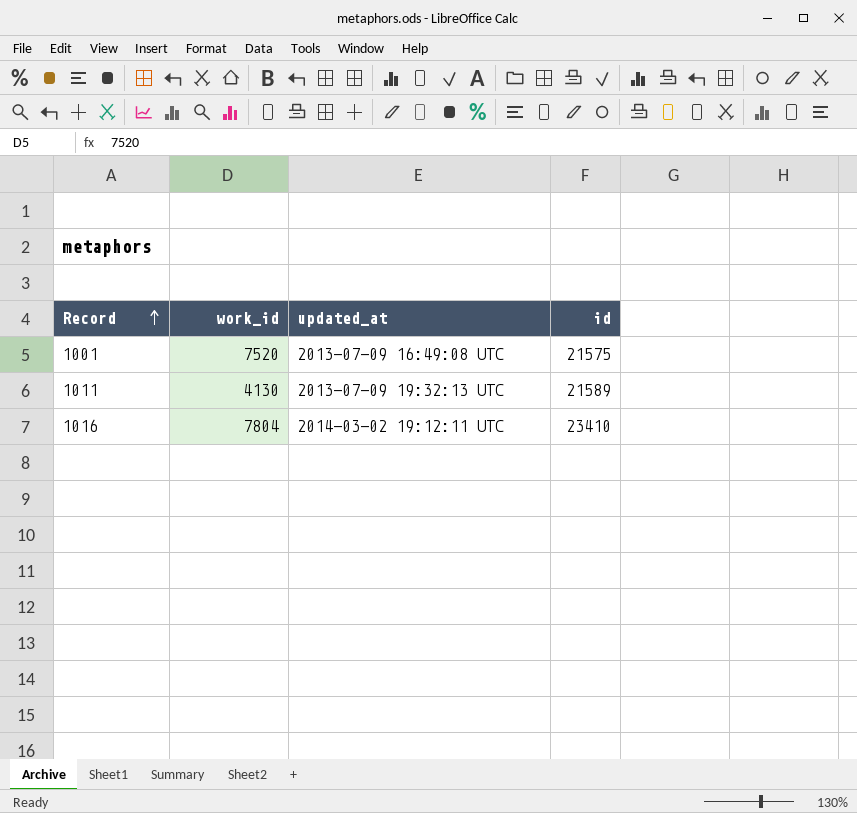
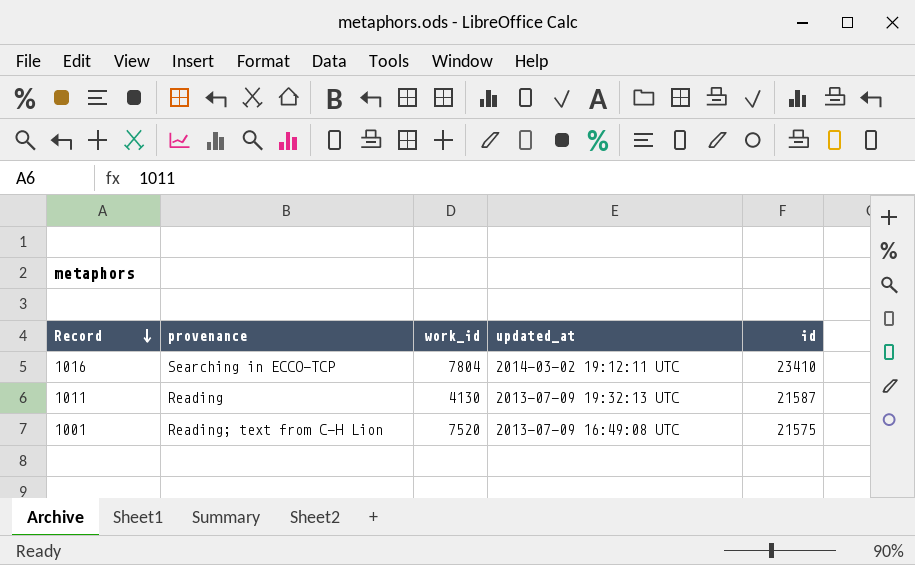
row order: Record ascending -> Record descending
column provenance | position: none -> 2
1011 | id: 21589 -> 21587

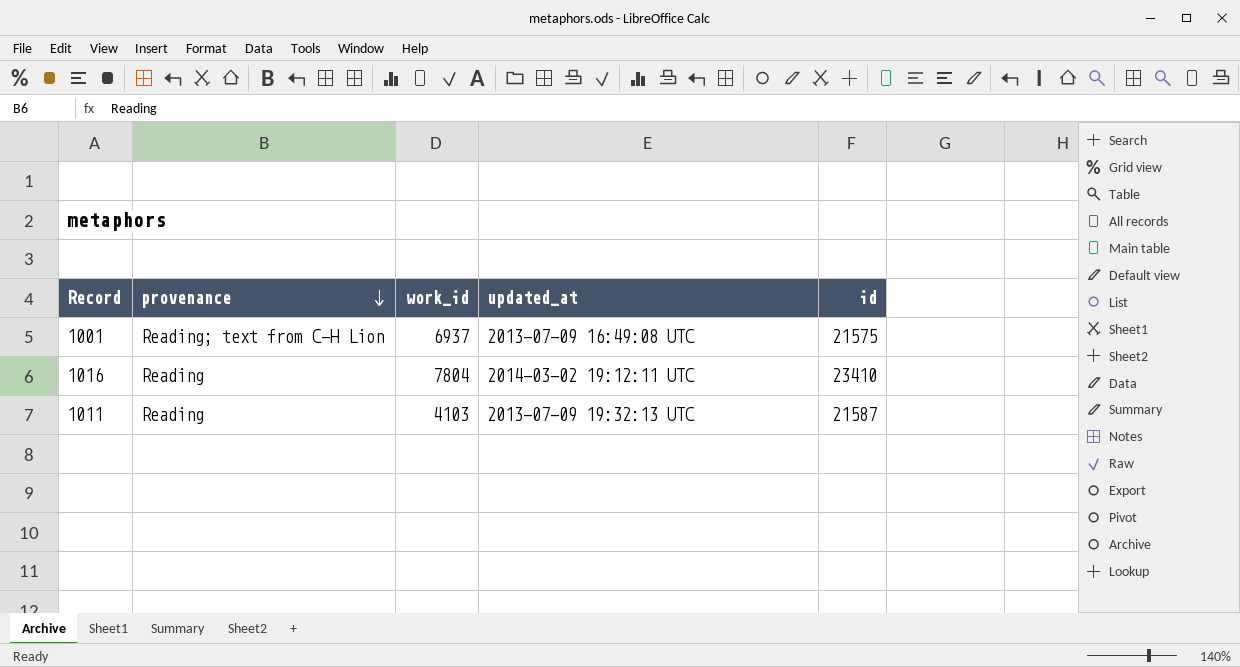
row order: Record descending -> provenance descending
1001 | work_id: 7520 -> 6937
1016 | provenance: Searching in ECCO-TCP -> Reading
1011 | work_id: 4130 -> 4103

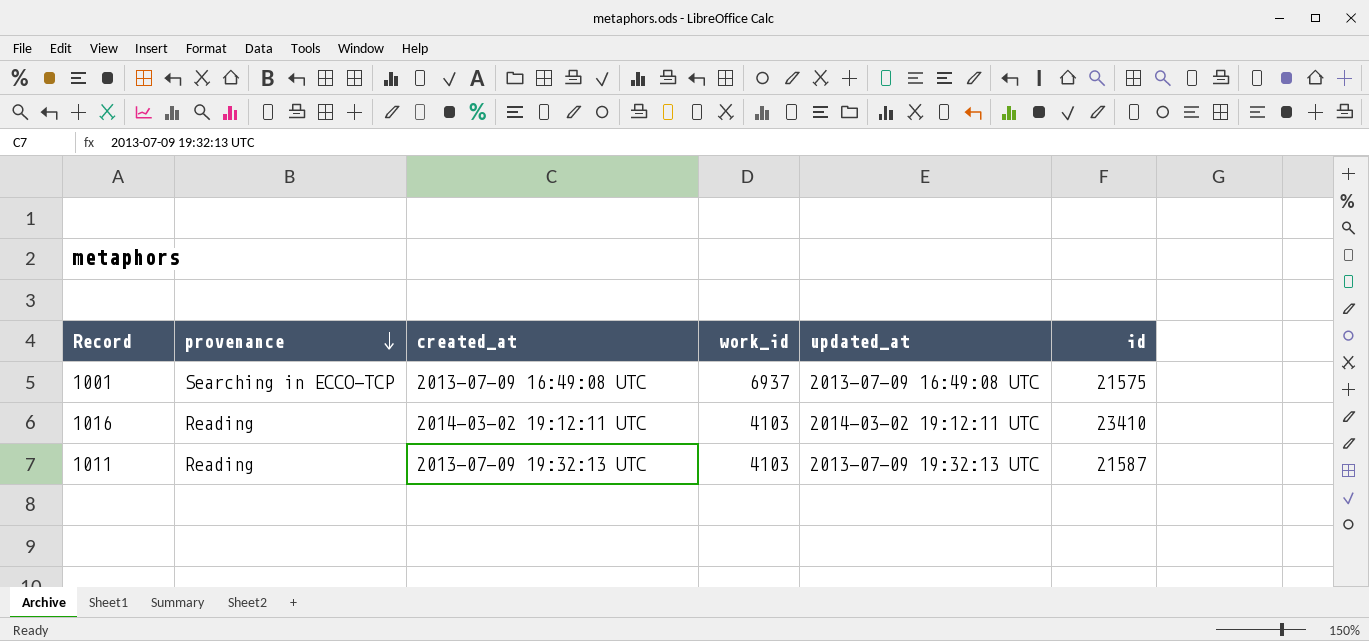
column created_at | position: none -> 3
1001 | provenance: Reading; text from C-H Lion -> Searching in ECCO-TCP
1016 | work_id: 7804 -> 4103

